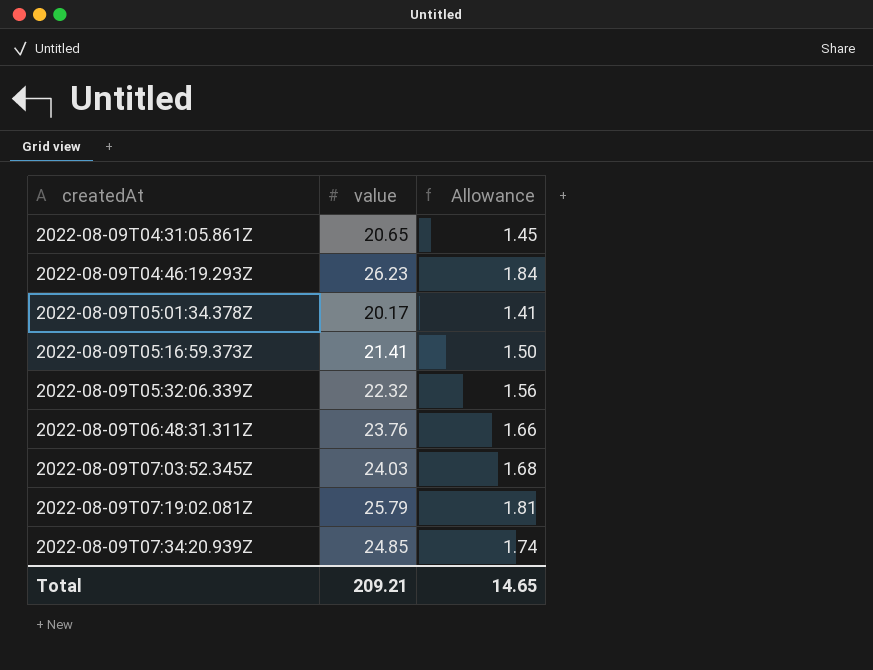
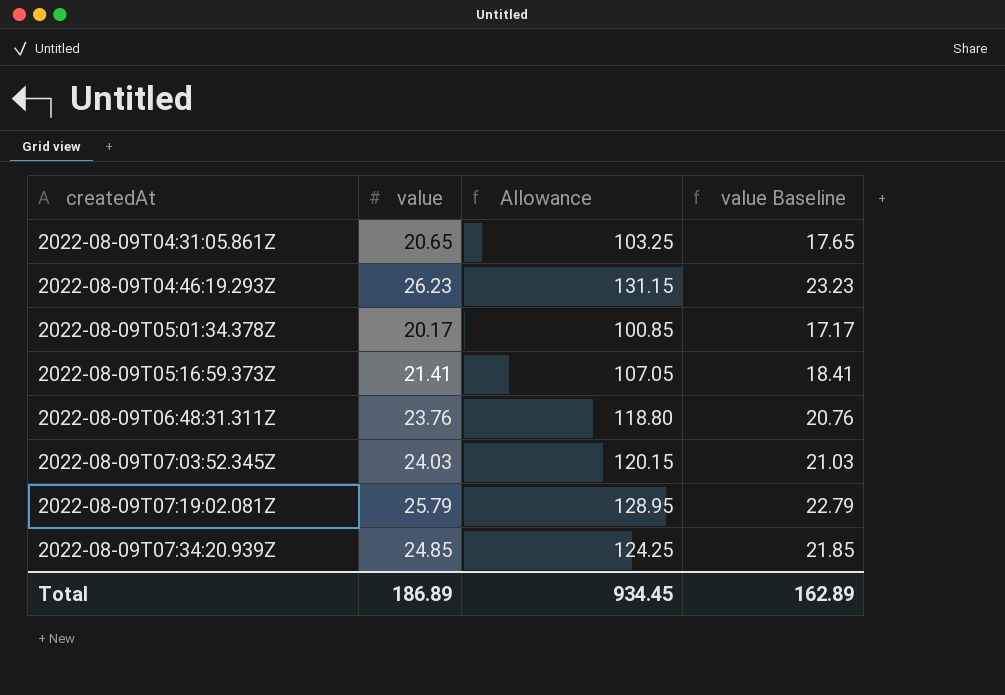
column Allowance | formula: [value] * 0.07 -> [value] * 5
column value Baseline | formula: none -> [value] - 3
row 2022-08-09T05:32:06.339Z: 22.32 | 1.56 -> none
Total | value: 209.21 -> 186.89
Total | Allowance: 14.65 -> 934.45

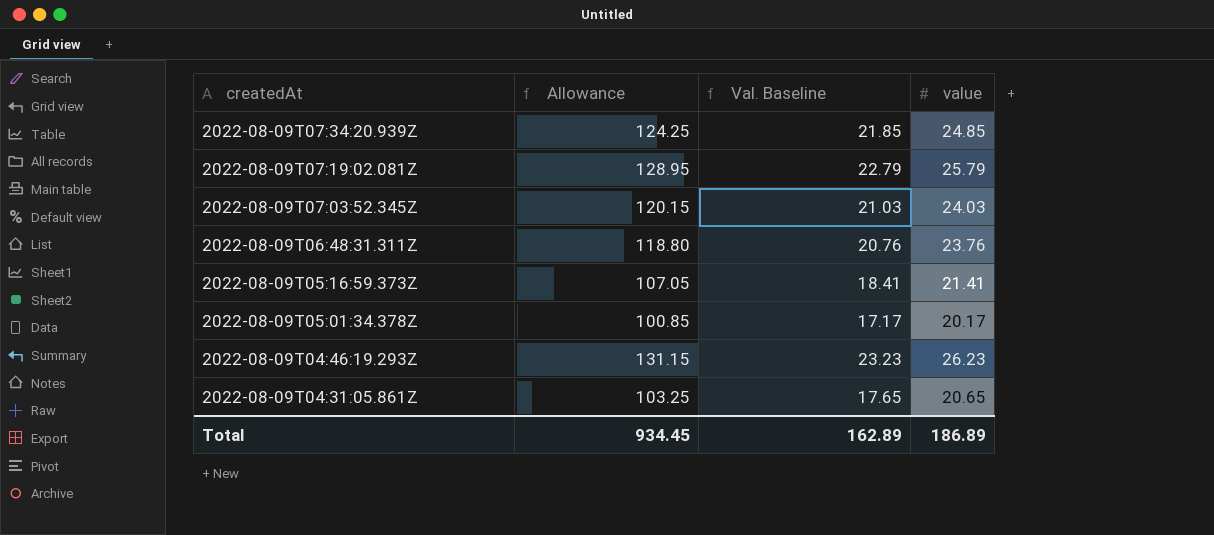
row order: createdAt ascending -> createdAt descending
column name: value Baseline -> Val. Baseline
column value | position: 2 -> 4

